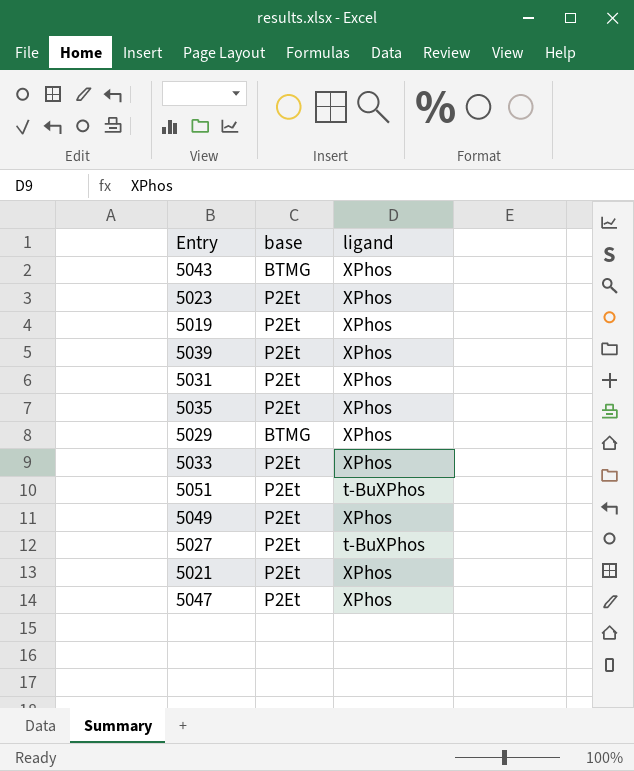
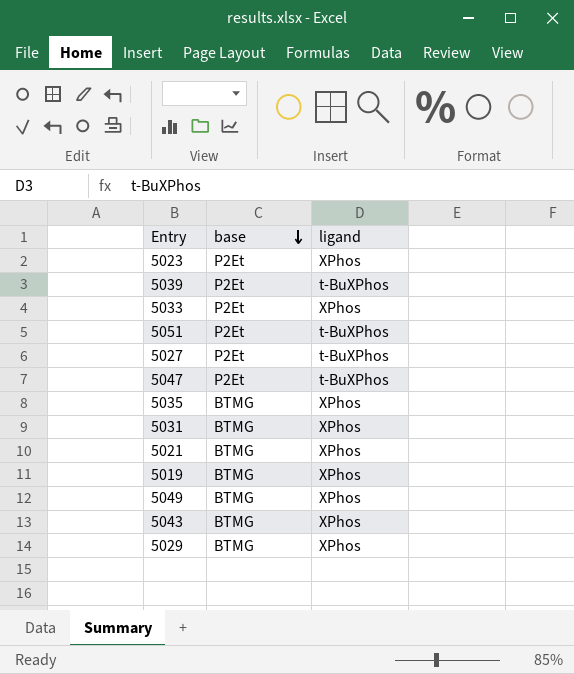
row order: none -> base descending
5039 | ligand: XPhos -> t-BuXPhos
5047 | ligand: XPhos -> t-BuXPhos
5035 | base: P2Et -> BTMG
5031 | base: P2Et -> BTMG
5021 | base: P2Et -> BTMG
5019 | base: P2Et -> BTMG
5049 | base: P2Et -> BTMG

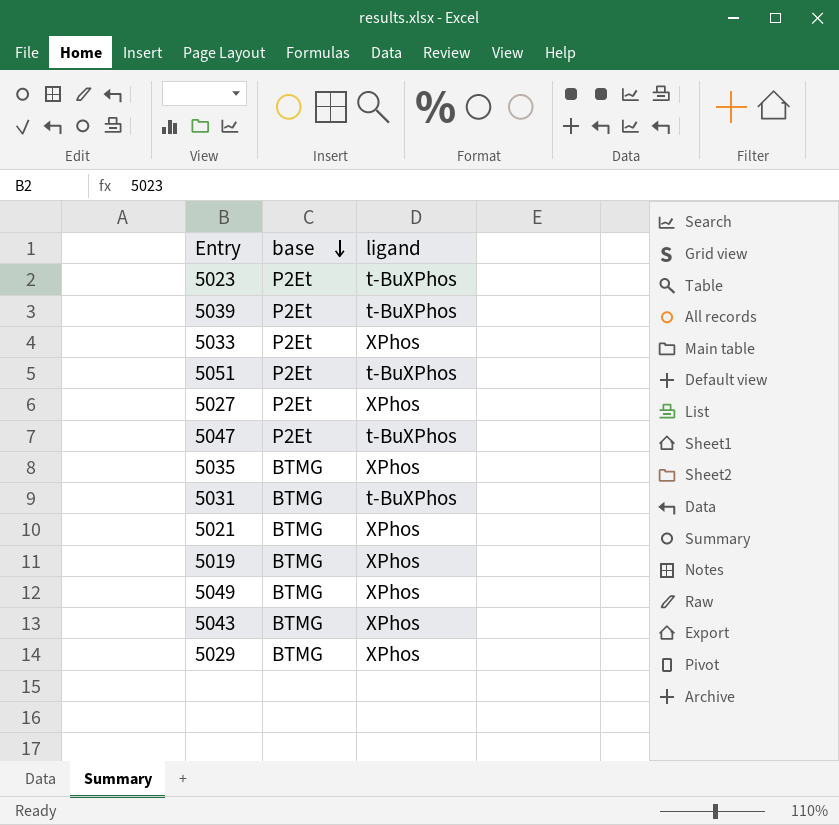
5023 | ligand: XPhos -> t-BuXPhos
5027 | ligand: t-BuXPhos -> XPhos
5031 | ligand: XPhos -> t-BuXPhos

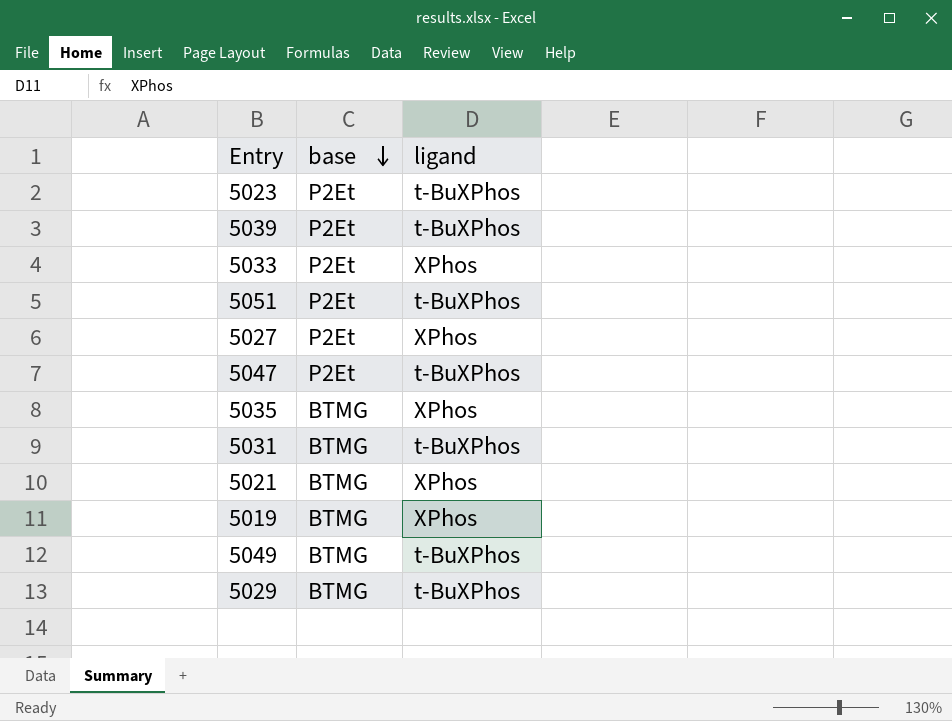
row 5043: BTMG | XPhos -> none
5049 | ligand: XPhos -> t-BuXPhos
5029 | ligand: XPhos -> t-BuXPhos

